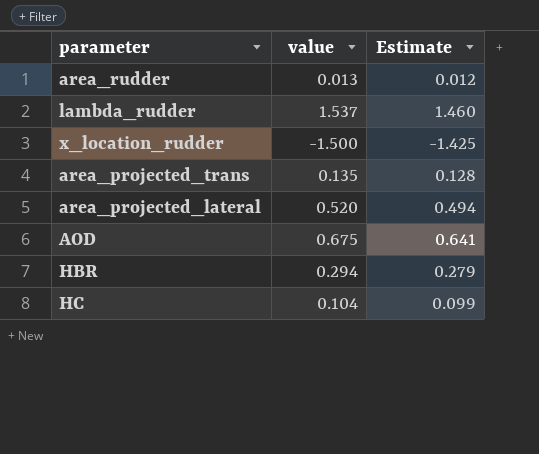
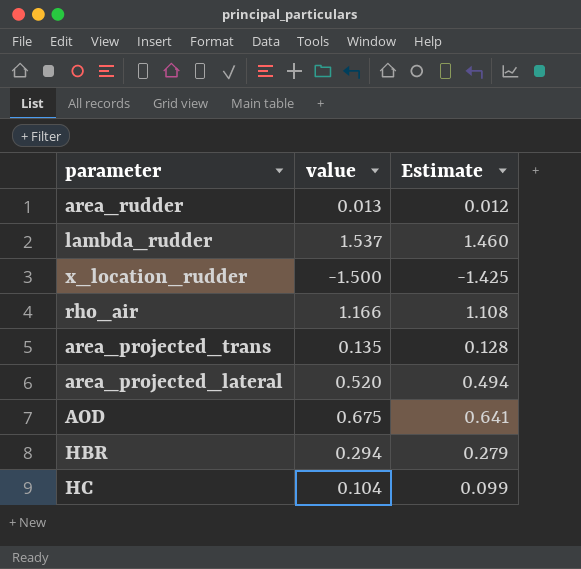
row rho_air: none -> 1.166 | 1.108

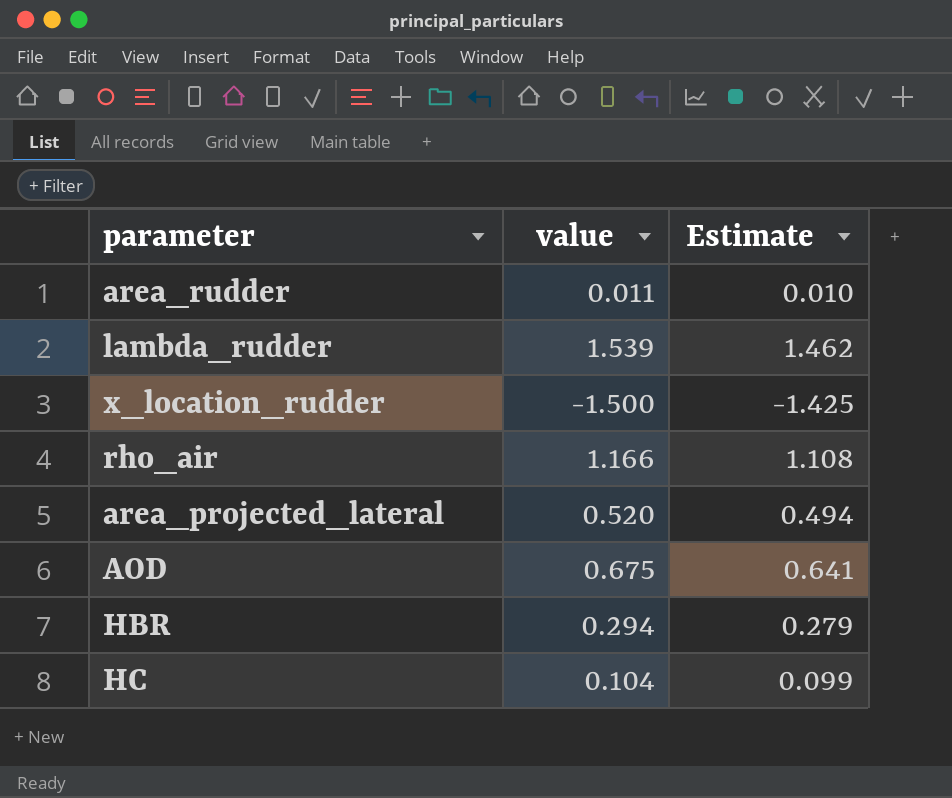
row area_projected_trans: 0.135 | 0.128 -> none
area_rudder | value: 0.013 -> 0.011
area_rudder | Estimate: 0.012 -> 0.010
lambda_rudder | value: 1.537 -> 1.539
lambda_rudder | Estimate: 1.460 -> 1.462

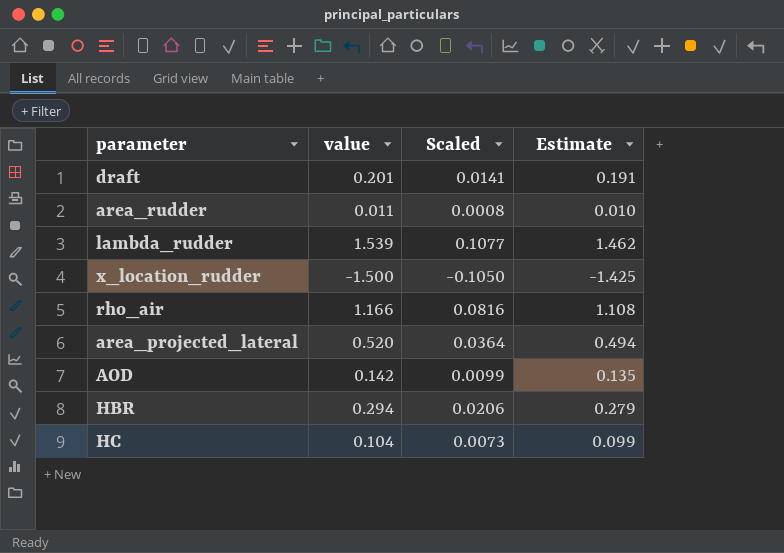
column Scaled | formula: none -> [value] * 0.07
row draft: none -> 0.201 | 0.0141 | 0.191
AOD | value: 0.675 -> 0.142
AOD | Estimate: 0.641 -> 0.135

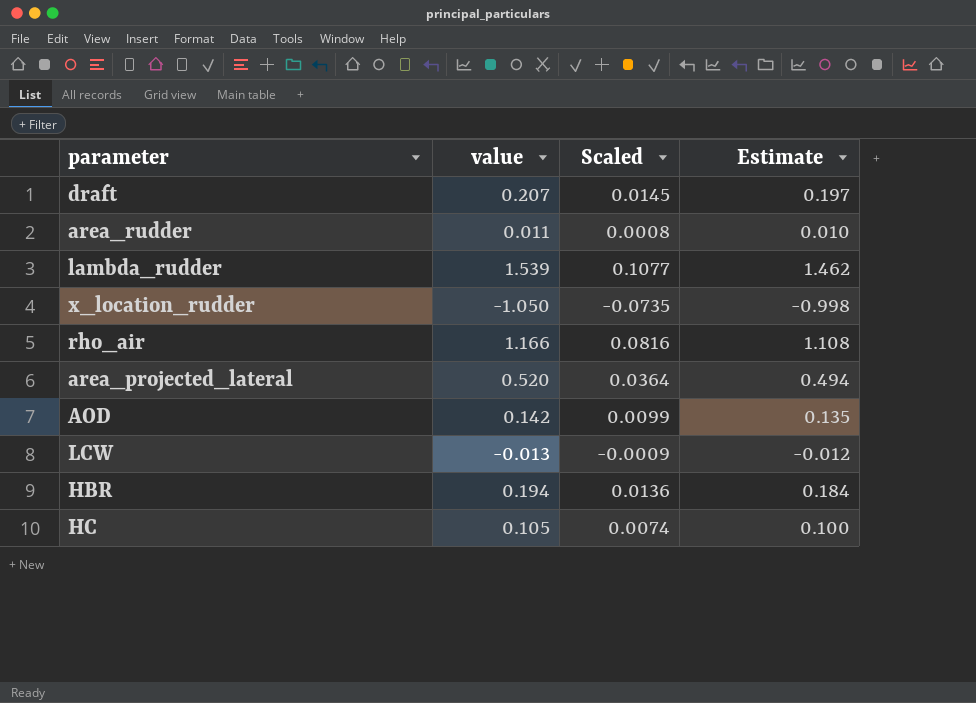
draft | value: 0.201 -> 0.207
draft | Scaled: 0.0141 -> 0.0145
draft | Estimate: 0.191 -> 0.197
x_location_rudder | value: -1.500 -> -1.050
x_location_rudder | Scaled: -0.1050 -> -0.0735
x_location_rudder | Estimate: -1.425 -> -0.998
row LCW: none -> -0.013 | -0.0009 | -0.012
HBR | value: 0.294 -> 0.194
HBR | Scaled: 0.0206 -> 0.0136
HBR | Estimate: 0.279 -> 0.184
HC | value: 0.104 -> 0.105
HC | Scaled: 0.0073 -> 0.0074
HC | Estimate: 0.099 -> 0.100

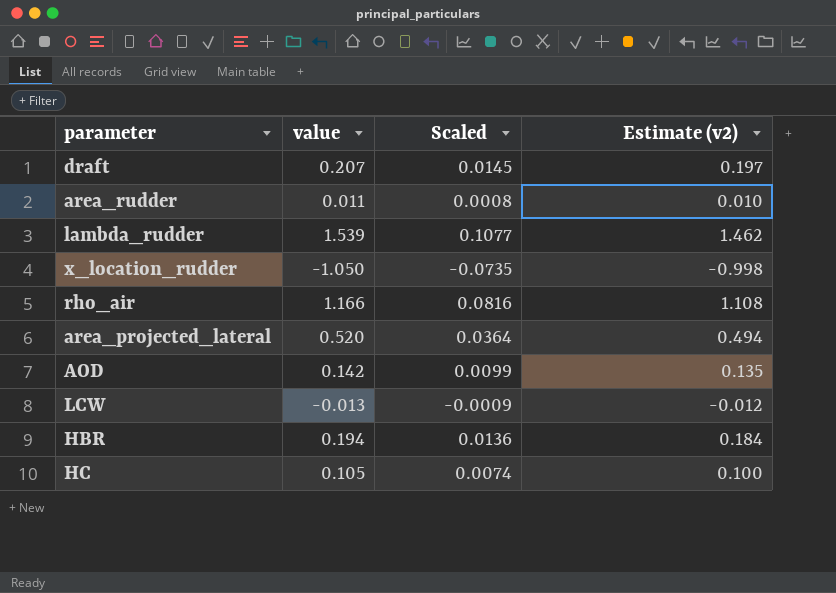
column name: Estimate -> Estimate (v2)

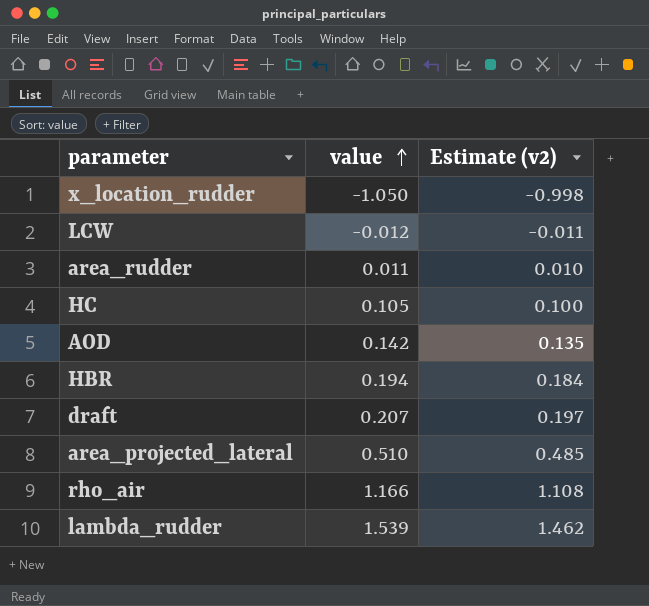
row order: none -> value ascending
column Scaled | formula: [value] * 0.07 -> none
LCW | value: -0.013 -> -0.012
LCW | Estimate (v2): -0.012 -> -0.011
area_projected_lateral | value: 0.520 -> 0.510
area_projected_lateral | Estimate (v2): 0.494 -> 0.485

